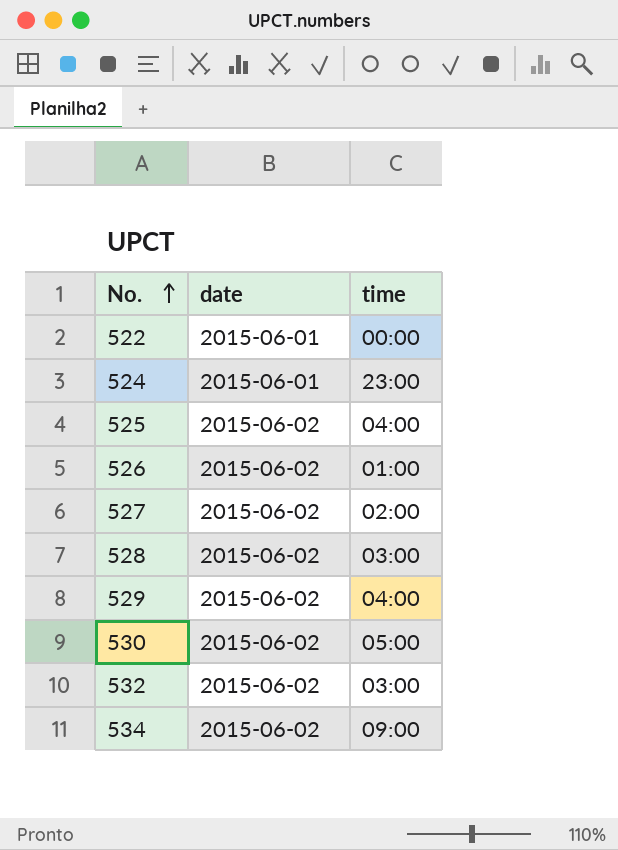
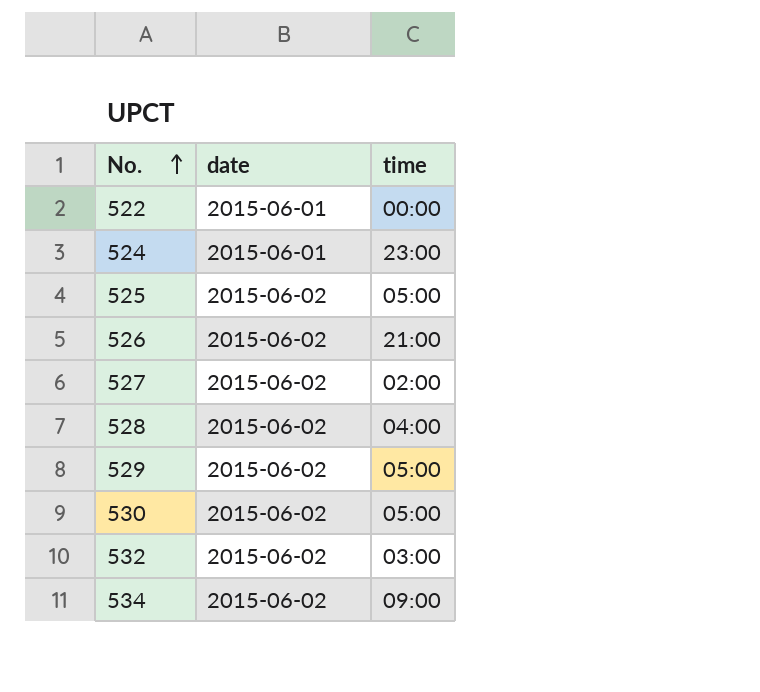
525 | time: 04:00 -> 05:00
526 | time: 01:00 -> 21:00
528 | time: 03:00 -> 04:00
529 | time: 04:00 -> 05:00

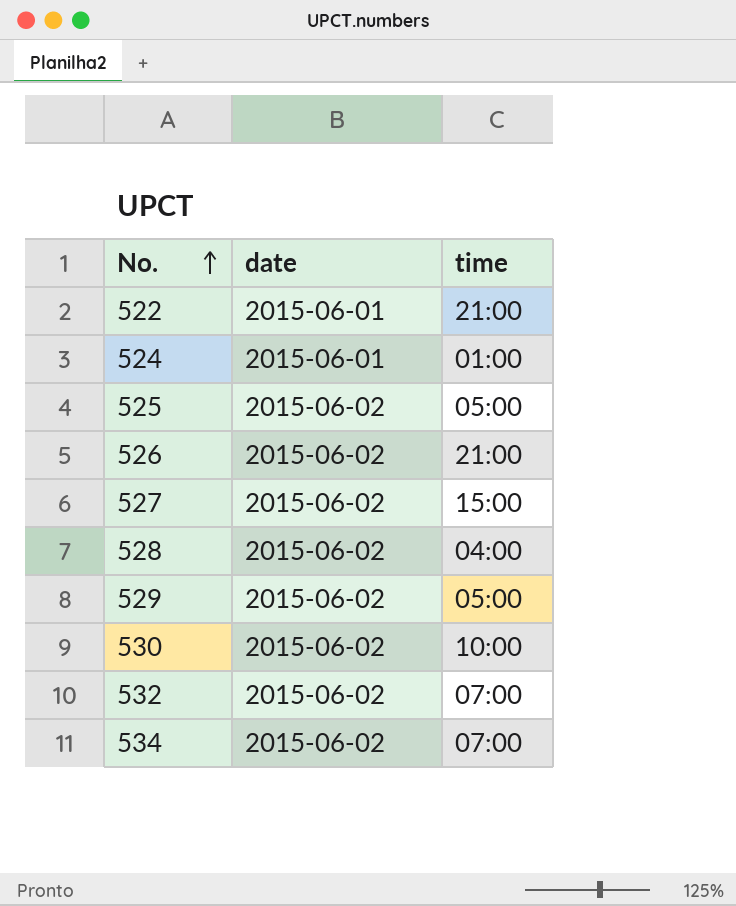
522 | time: 00:00 -> 21:00
524 | time: 23:00 -> 01:00
527 | time: 02:00 -> 15:00
530 | time: 05:00 -> 10:00
532 | time: 03:00 -> 07:00
534 | time: 09:00 -> 07:00

